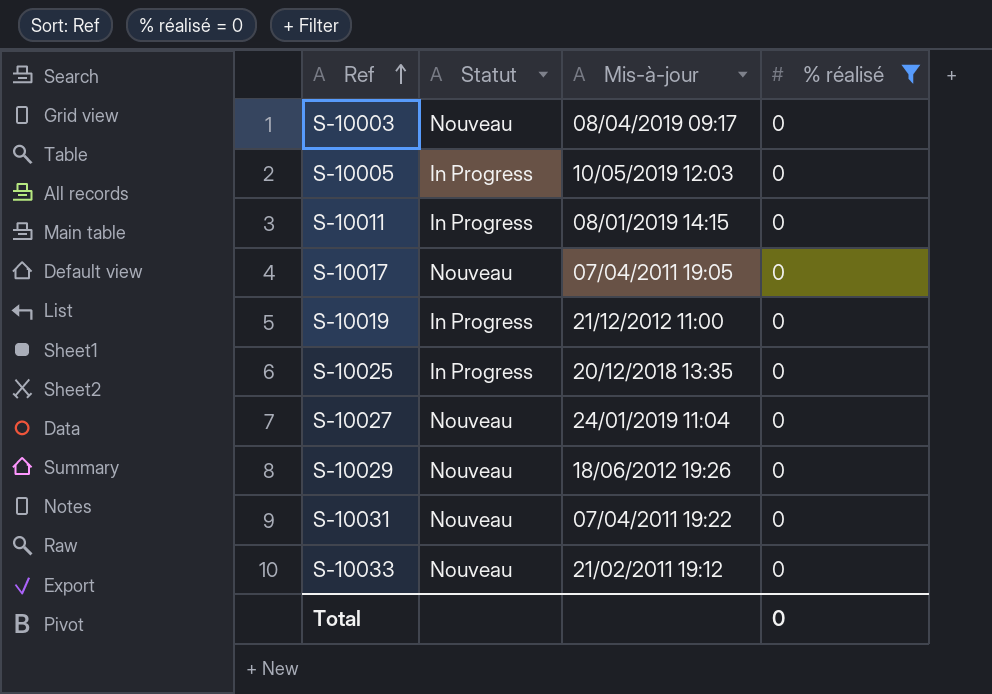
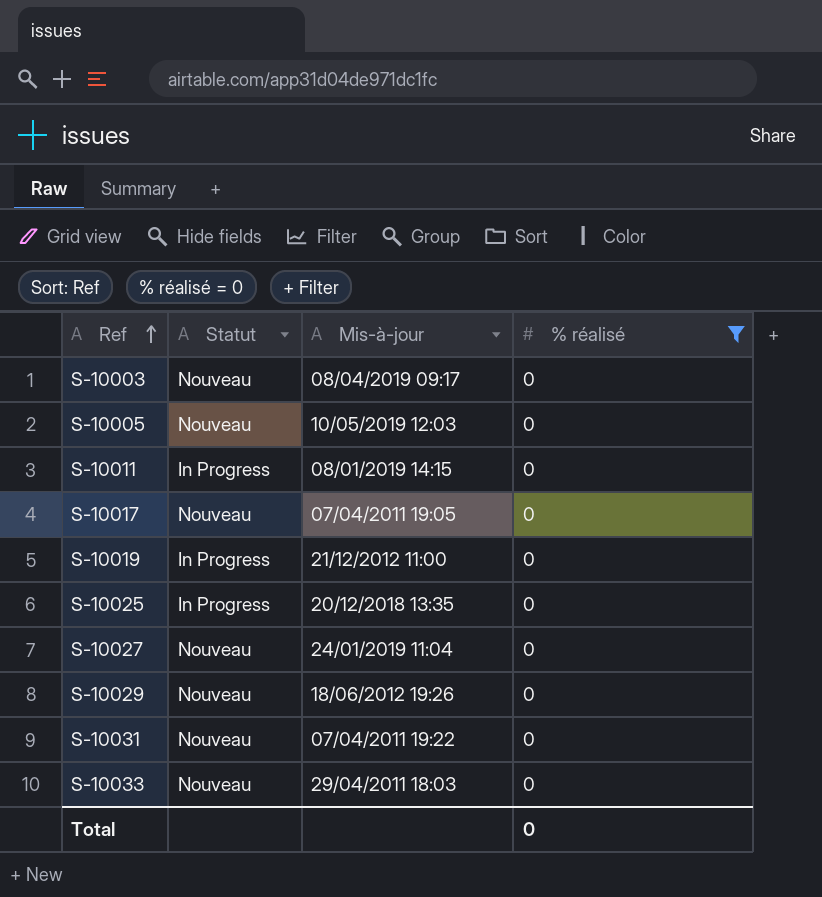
S-10005 | Statut: In Progress -> Nouveau
S-10033 | Mis-à-jour: 21/02/2011 19:12 -> 29/04/2011 18:03

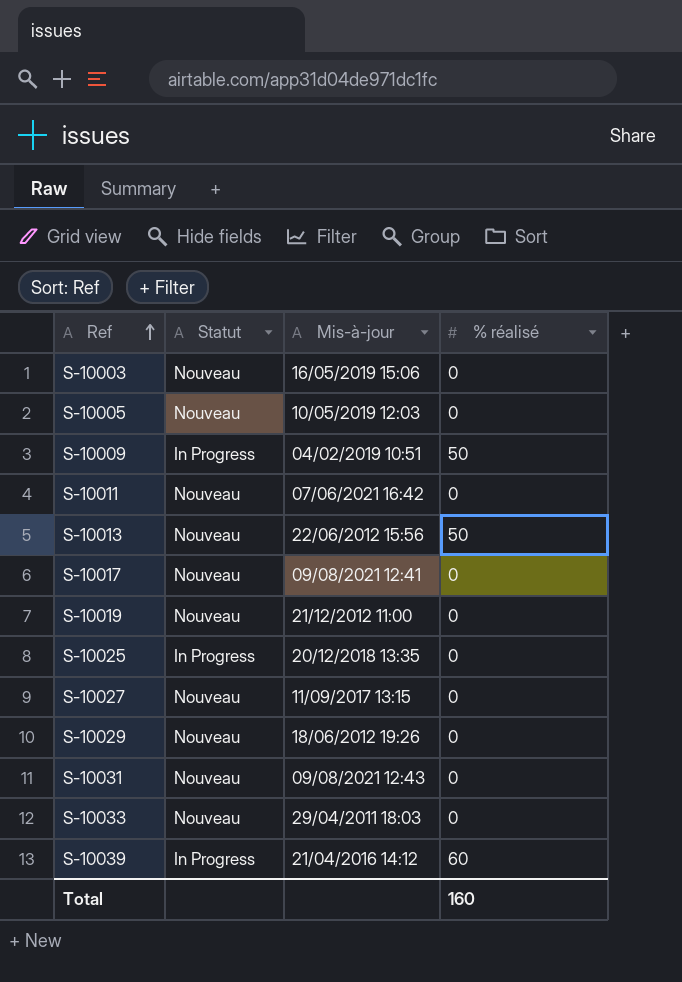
filter: % réalisé = 0 -> none
S-10003 | Mis-à-jour: 08/04/2019 09:17 -> 16/05/2019 15:06
S-10011 | Statut: In Progress -> Nouveau
S-10011 | Mis-à-jour: 08/01/2019 14:15 -> 07/06/2021 16:42
S-10017 | Mis-à-jour: 07/04/2011 19:05 -> 09/08/2021 12:41
S-10019 | Statut: In Progress -> Nouveau
S-10027 | Mis-à-jour: 24/01/2019 11:04 -> 11/09/2017 13:15
S-10031 | Mis-à-jour: 07/04/2011 19:22 -> 09/08/2021 12:43
Total | % réalisé: 0 -> 160

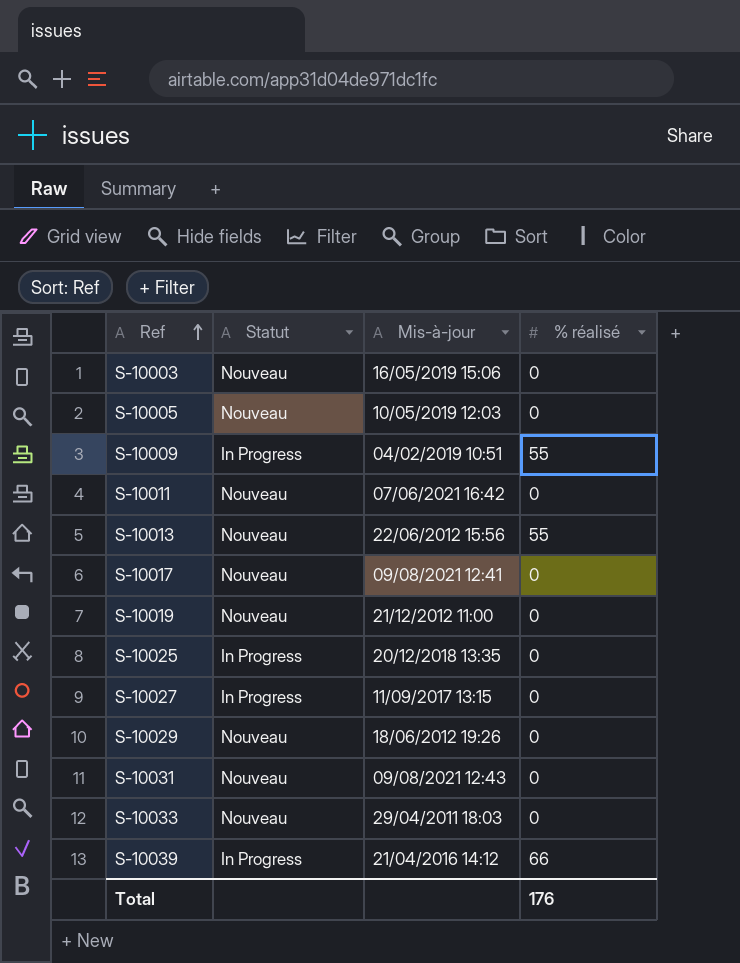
S-10009 | % réalisé: 50 -> 55
S-10013 | % réalisé: 50 -> 55
S-10027 | Statut: Nouveau -> In Progress
S-10039 | % réalisé: 60 -> 66
Total | % réalisé: 160 -> 176

